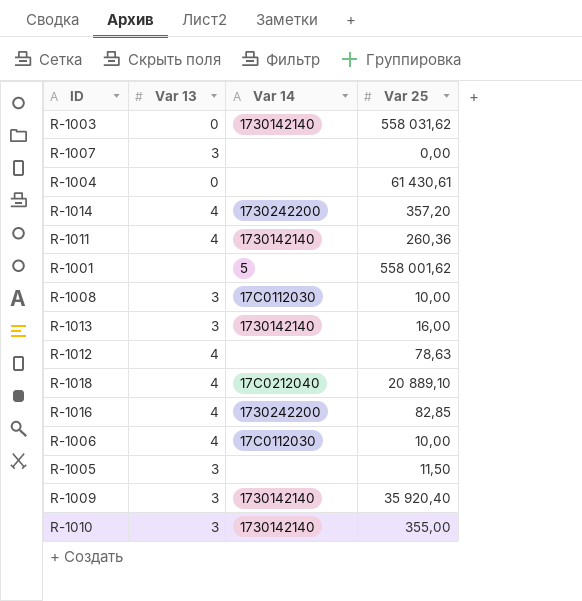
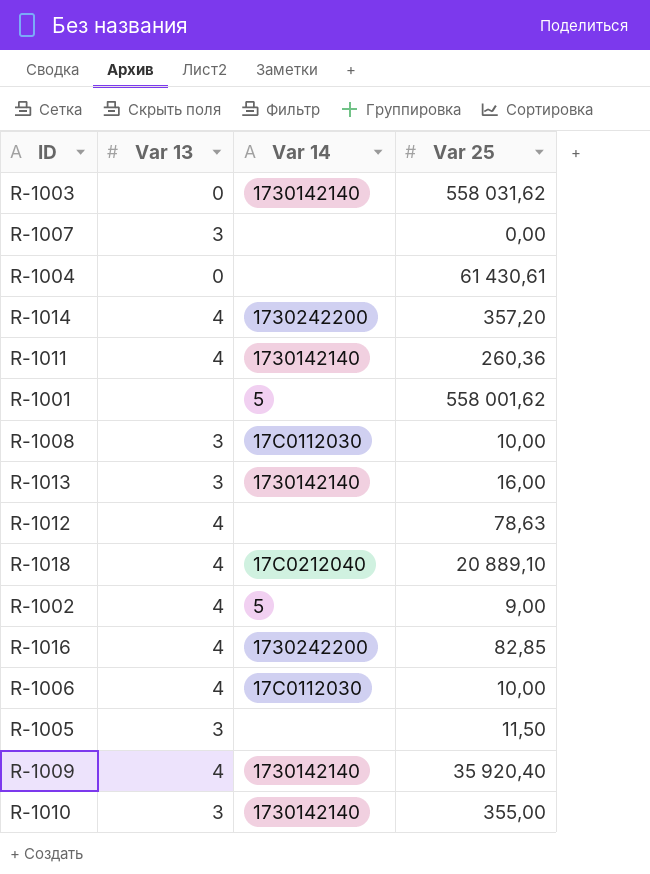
row R-1002: none -> 4 | 5 | 9,00
R-1009 | Var 13: 3 -> 4

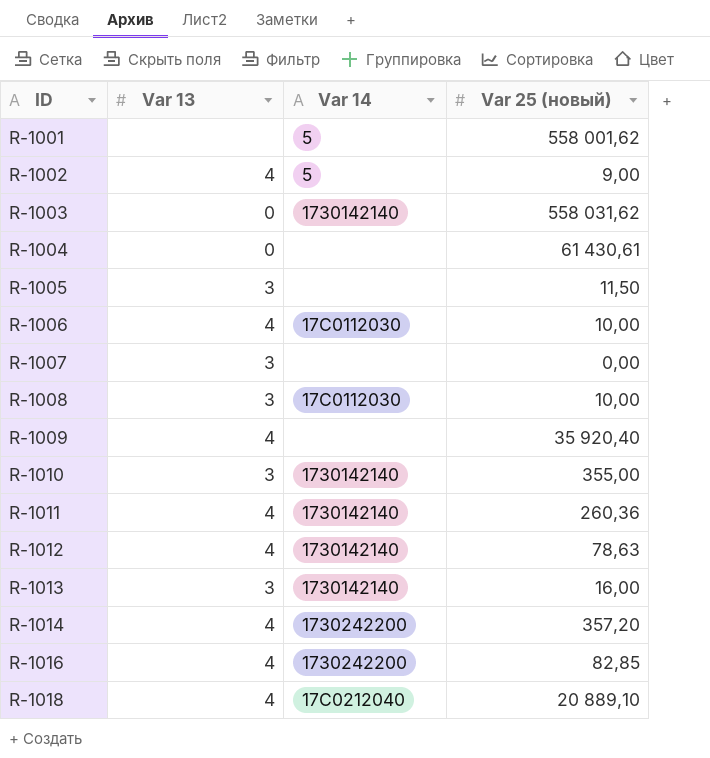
row order: none -> ID ascending
column name: Var 25 -> Var 25 (новый)
R-1009 | Var 14: 1730142140 -> none
R-1012 | Var 14: none -> 1730142140

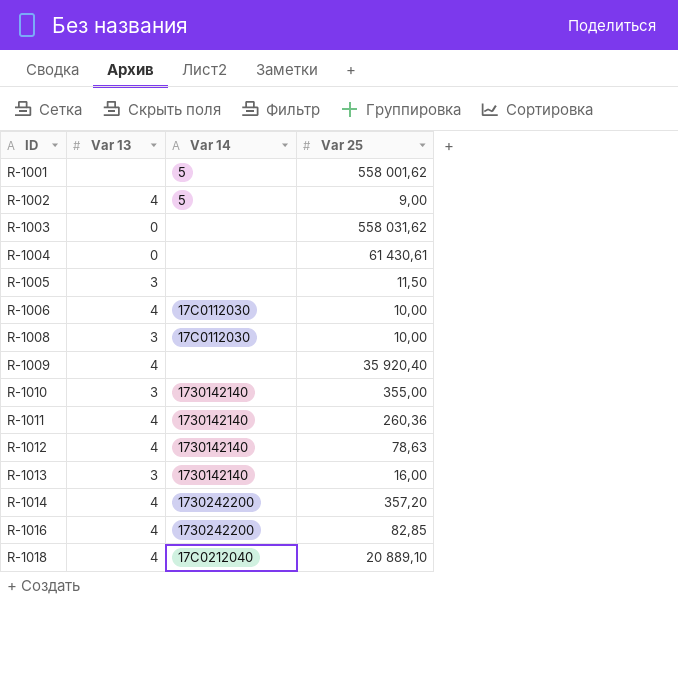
column name: Var 25 (новый) -> Var 25
row R-1007: 3 | none | 0,00 -> none
R-1003 | Var 14: 1730142140 -> none

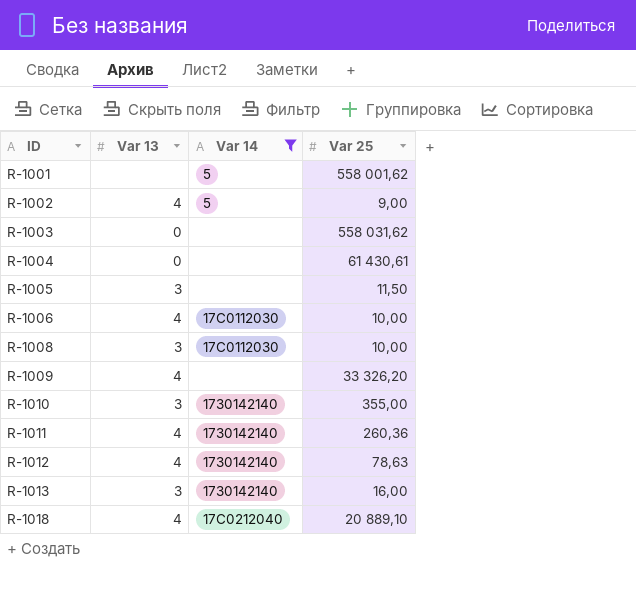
filter: none -> Var 14 != 1730242200
R-1009 | Var 25: 35 920,40 -> 33 326,20

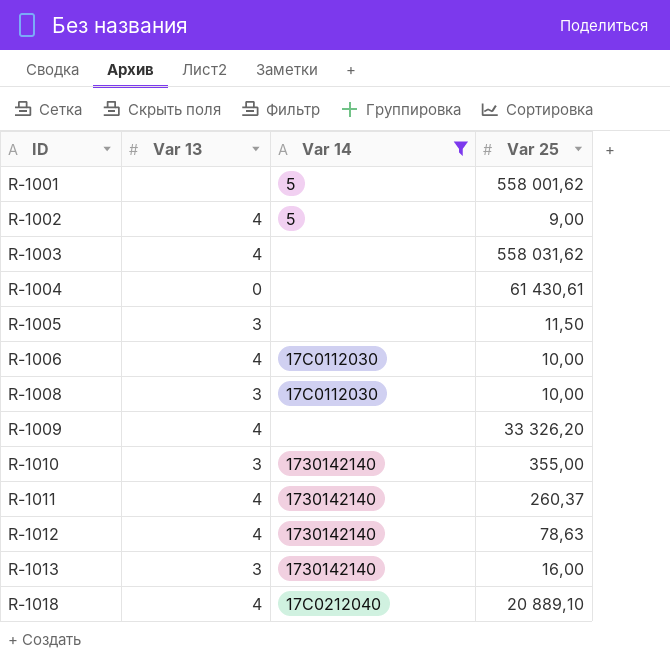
R-1003 | Var 13: 0 -> 4
R-1011 | Var 25: 260,36 -> 260,37

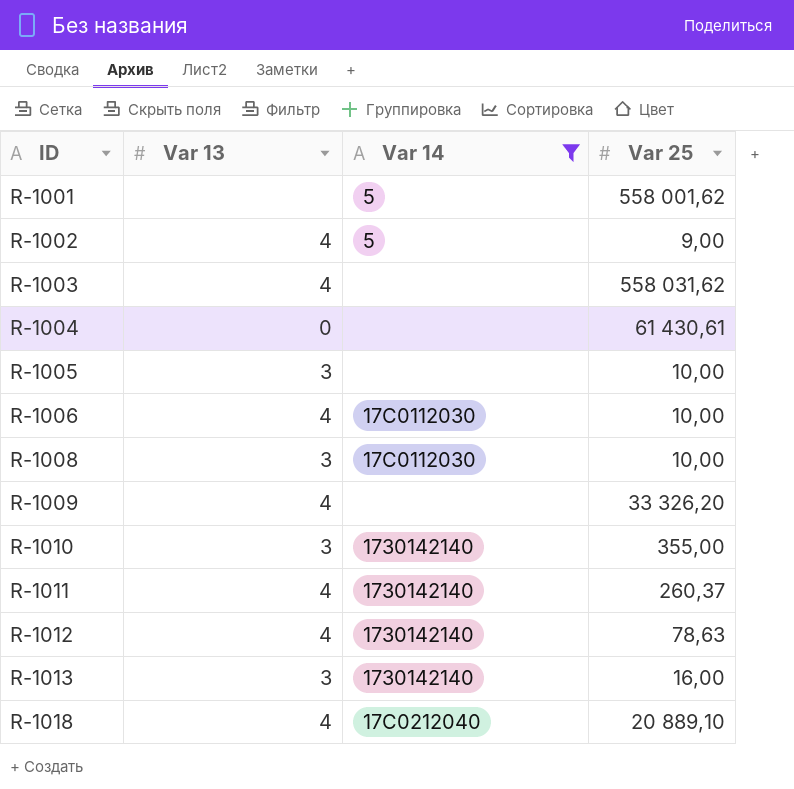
R-1005 | Var 25: 11,50 -> 10,00

